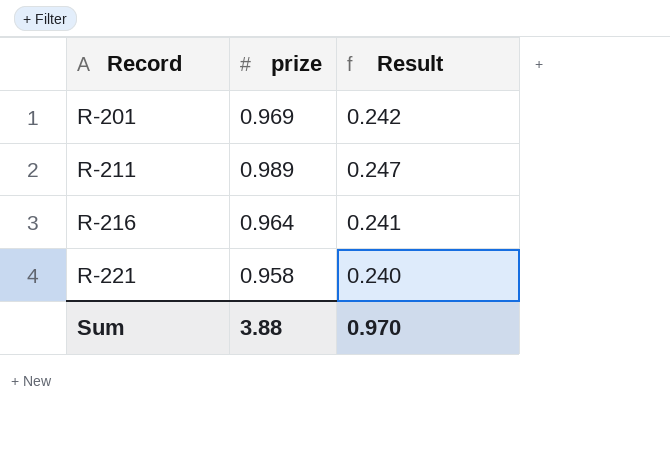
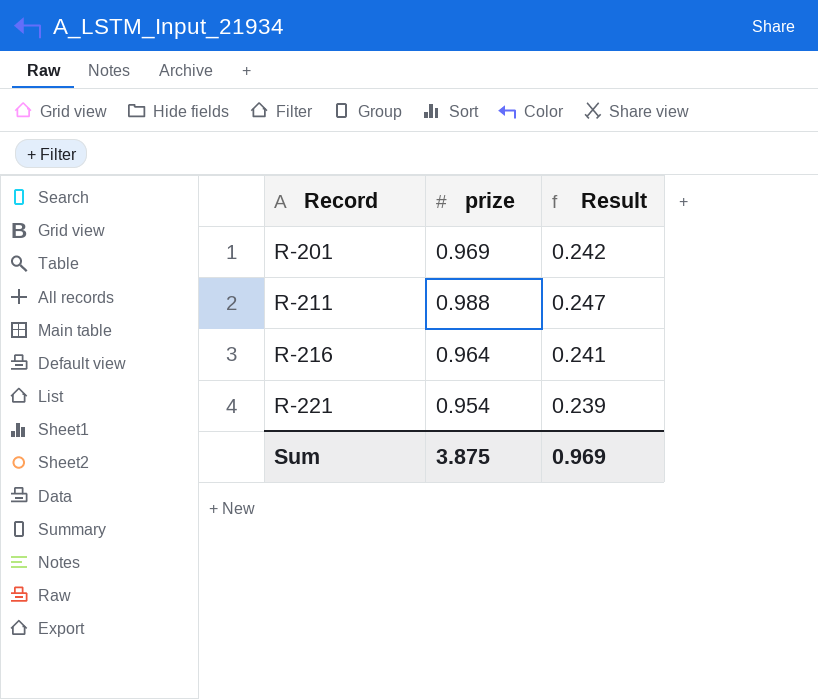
R-211 | prize: 0.989 -> 0.988
R-221 | prize: 0.958 -> 0.954
R-221 | Result: 0.240 -> 0.239
Sum | prize: 3.88 -> 3.875
Sum | Result: 0.970 -> 0.969

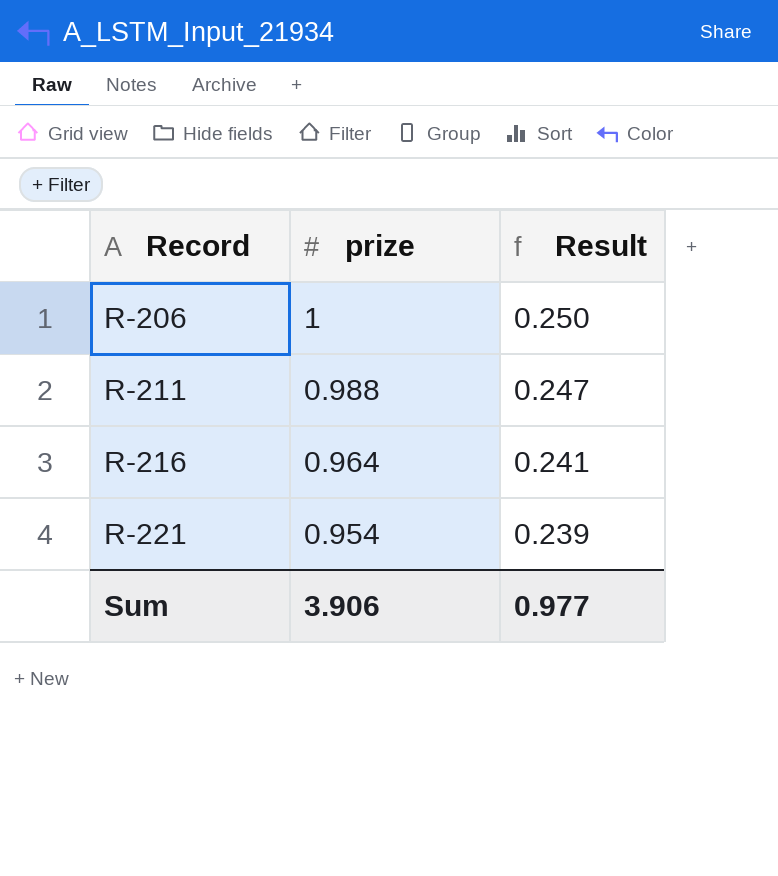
row R-201: 0.969 | 0.242 -> none
row R-206: none -> 1 | 0.250
Sum | prize: 3.875 -> 3.906
Sum | Result: 0.969 -> 0.977

